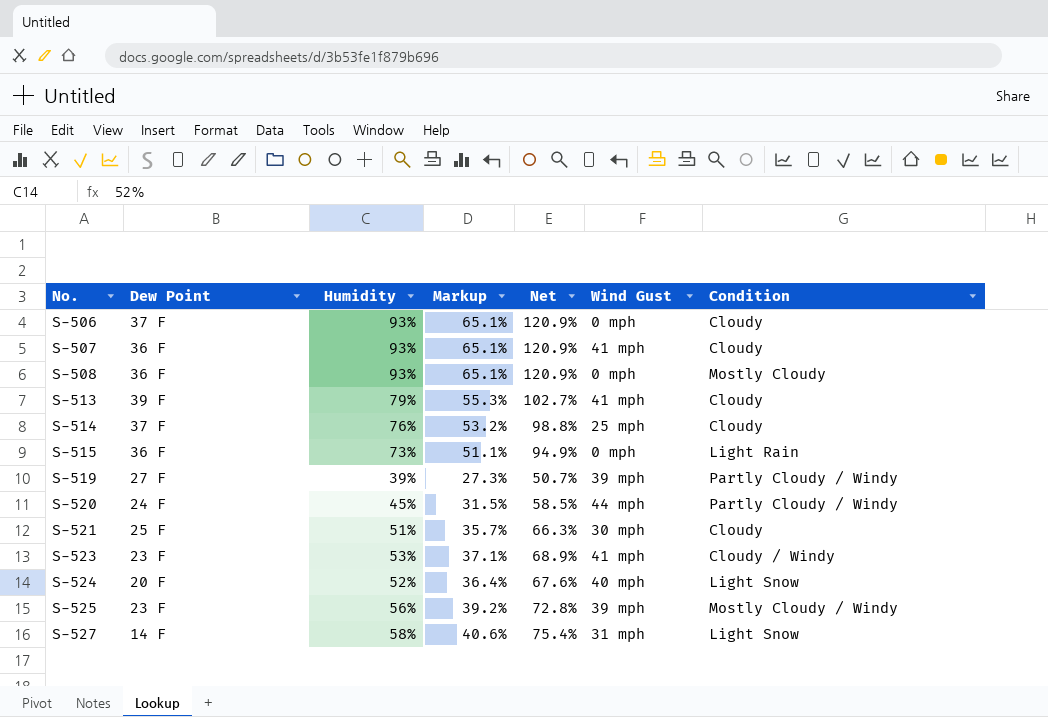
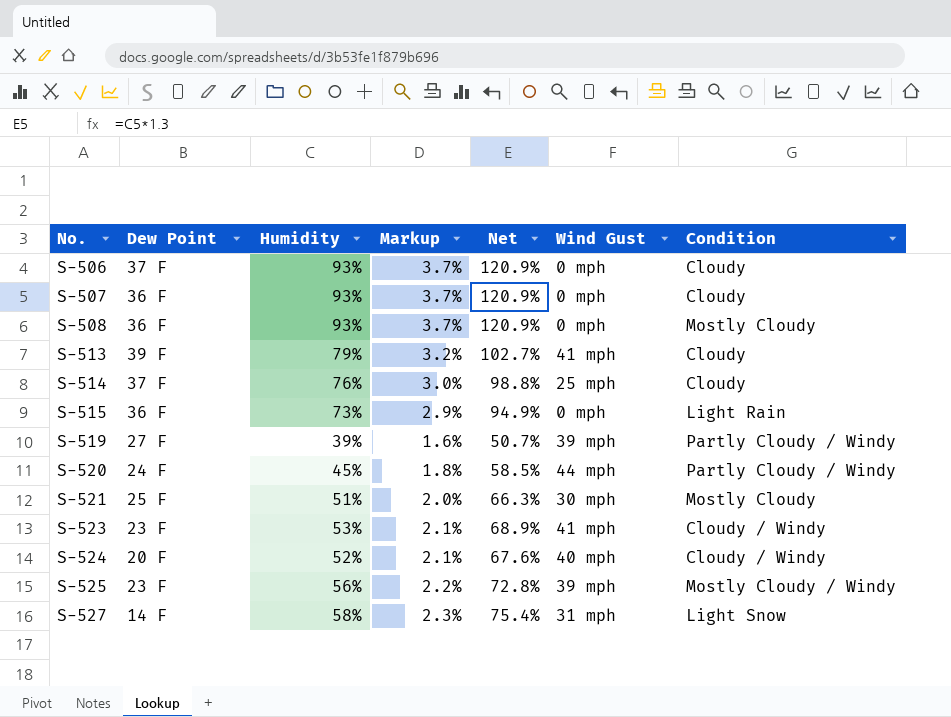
column Markup | formula: [Humidity] * 0.7 -> [Humidity] * 0.04
S-507 | Wind Gust: 41 mph -> 0 mph
S-521 | Condition: Cloudy -> Mostly Cloudy
S-524 | Condition: Light Snow -> Cloudy / Windy

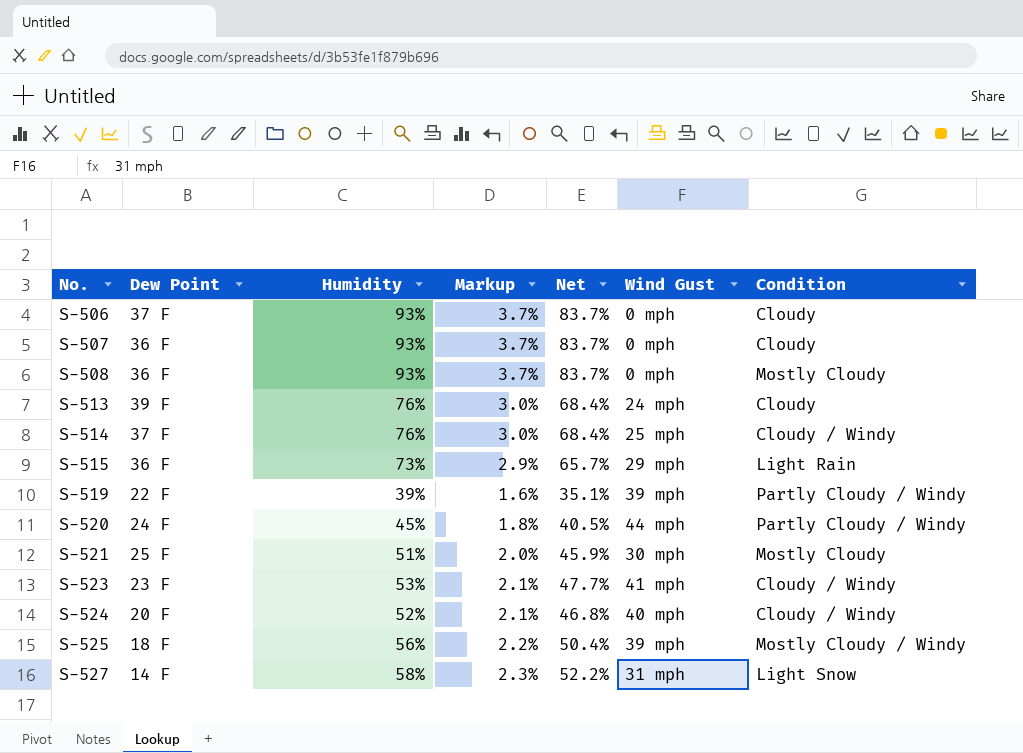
column Net | formula: [Humidity] * 1.3 -> [Humidity] * 0.9
S-513 | Humidity: 79% -> 76%
S-513 | Markup: 3.2% -> 3.0%
S-513 | Wind Gust: 41 mph -> 24 mph
S-514 | Condition: Cloudy -> Cloudy / Windy
S-515 | Wind Gust: 0 mph -> 29 mph
S-519 | Dew Point: 27 F -> 22 F
S-525 | Dew Point: 23 F -> 18 F

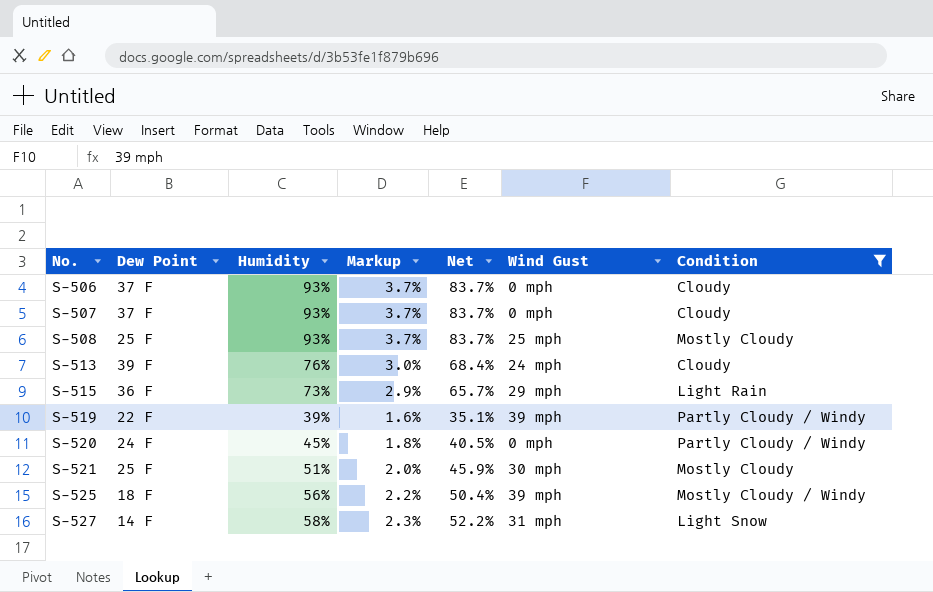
filter: none -> Condition != Cloudy / Windy
S-507 | Dew Point: 36 F -> 37 F
S-508 | Dew Point: 36 F -> 25 F
S-508 | Wind Gust: 0 mph -> 25 mph
S-520 | Wind Gust: 44 mph -> 0 mph

